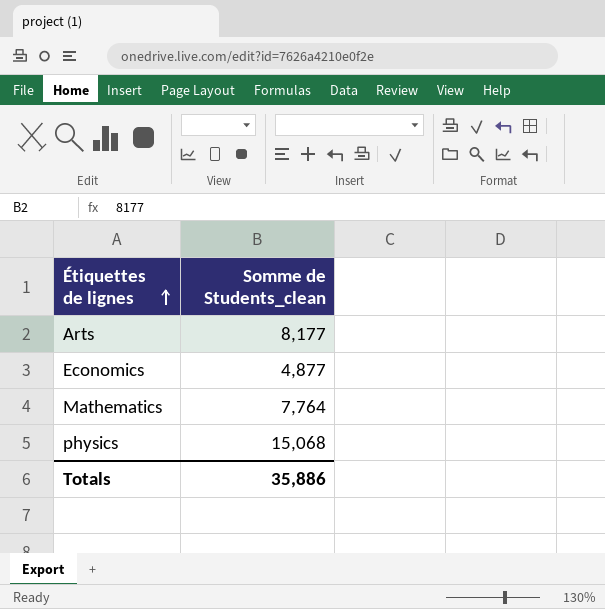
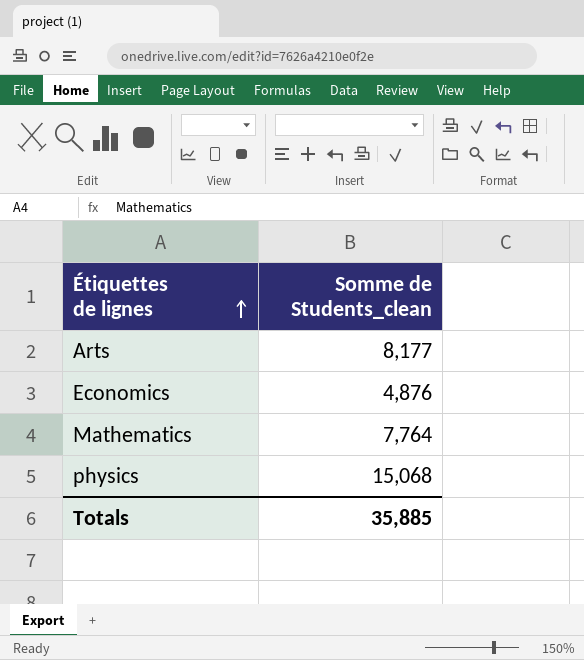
Economics | Somme de Students_clean: 4,877 -> 4,876
Totals | Somme de Students_clean: 35,886 -> 35,885

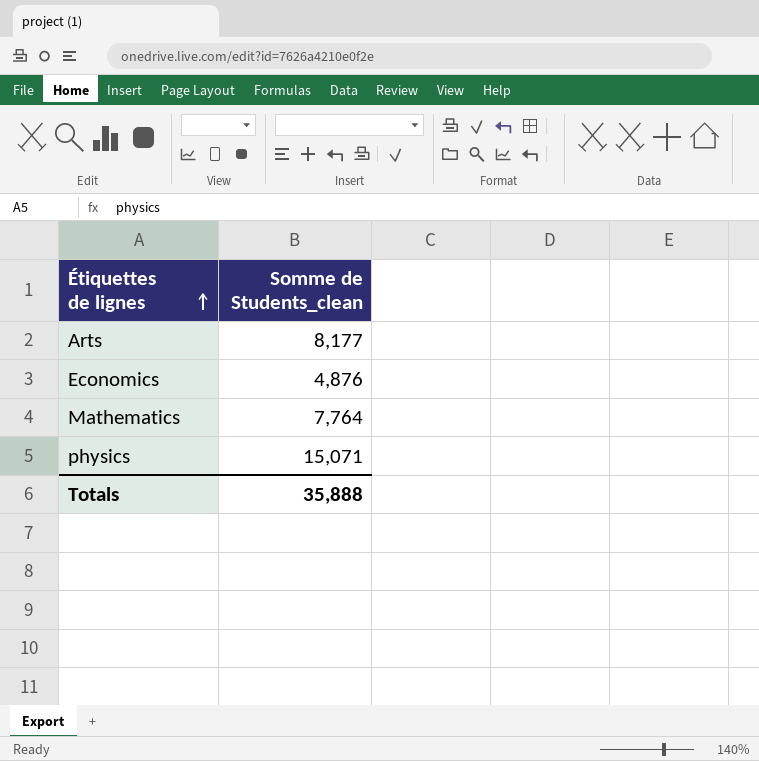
physics | Somme de Students_clean: 15,068 -> 15,071
Totals | Somme de Students_clean: 35,885 -> 35,888

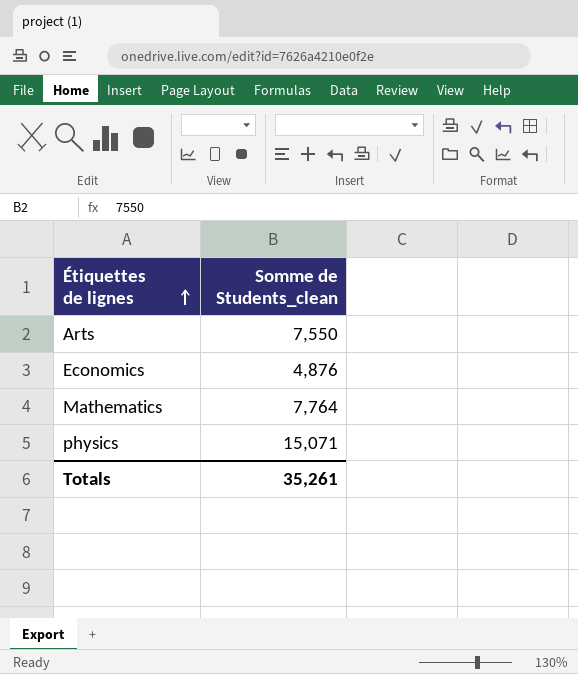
Arts | Somme de Students_clean: 8,177 -> 7,550
Totals | Somme de Students_clean: 35,888 -> 35,261

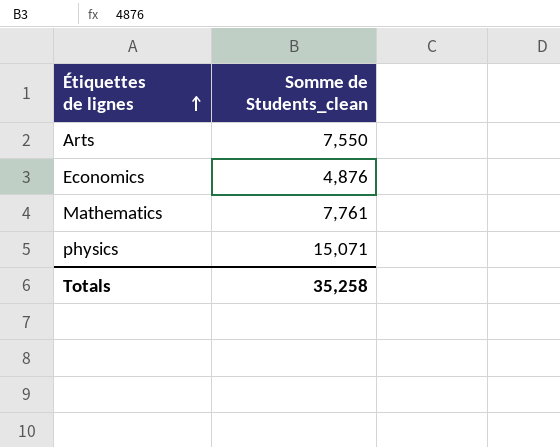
Mathematics | Somme de Students_clean: 7,764 -> 7,761
Totals | Somme de Students_clean: 35,261 -> 35,258

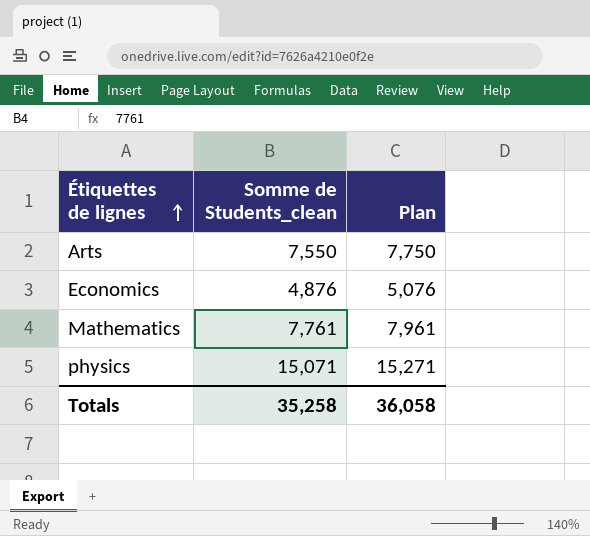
column Plan | formula: none -> [Somme de Students_clean] + 200

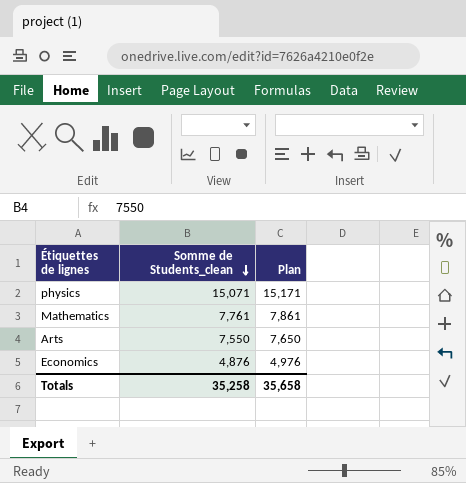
row order: Étiquettes de lignes ascending -> Somme de Students_clean descending
column Plan | formula: [Somme de Students_clean] + 200 -> [Somme de Students_clean] + 100
Totals | Plan: 36,058 -> 35,658

